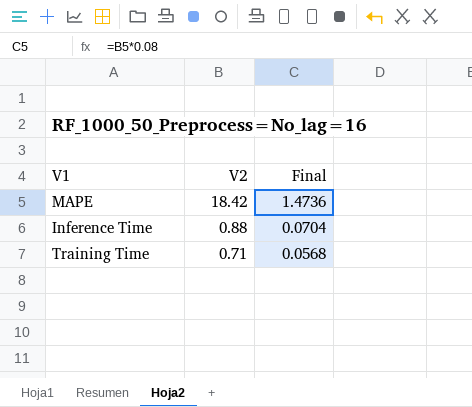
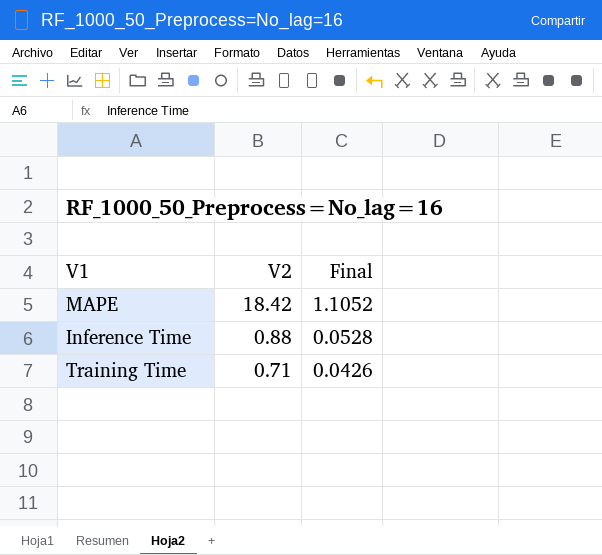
column Final | formula: [V2] * 0.08 -> [V2] * 0.06

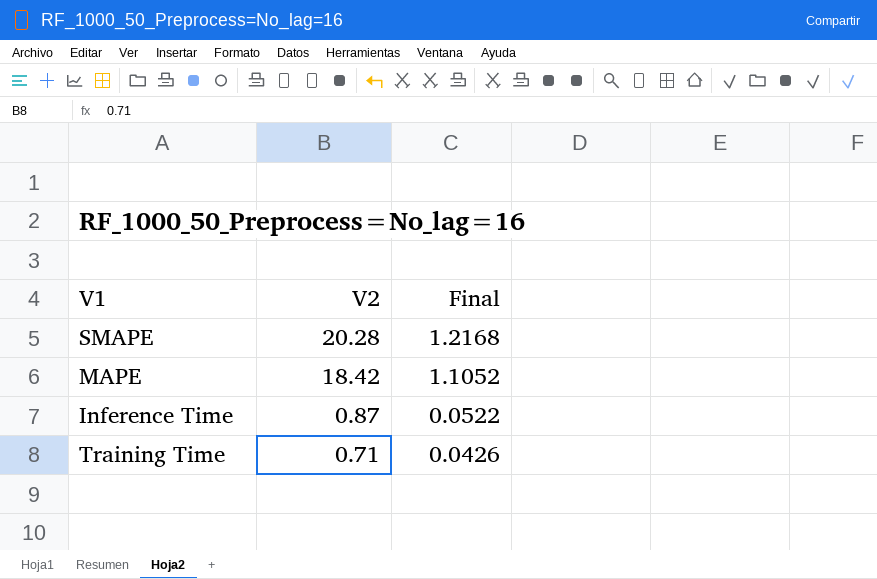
row SMAPE: none -> 20.28 | 1.2168
Inference Time | V2: 0.88 -> 0.87
Inference Time | Final: 0.0528 -> 0.0522

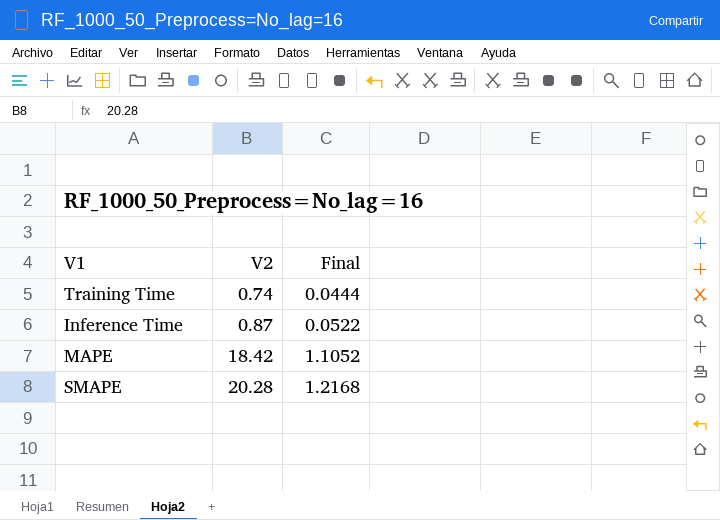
row order: V2 descending -> V2 ascending
Training Time | V2: 0.71 -> 0.74
Training Time | Final: 0.0426 -> 0.0444

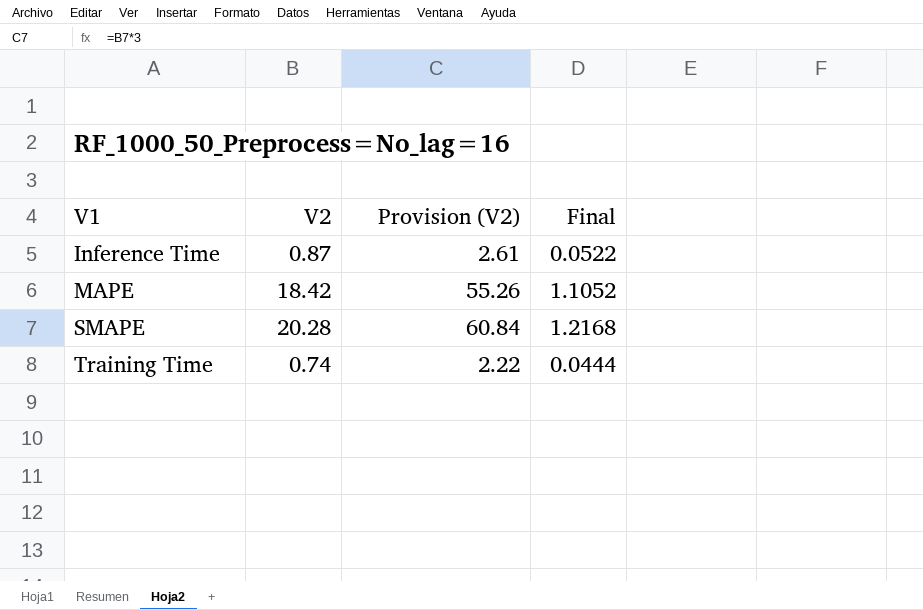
row order: V2 ascending -> V1 ascending
column Provision (V2) | formula: none -> [V2] * 3

